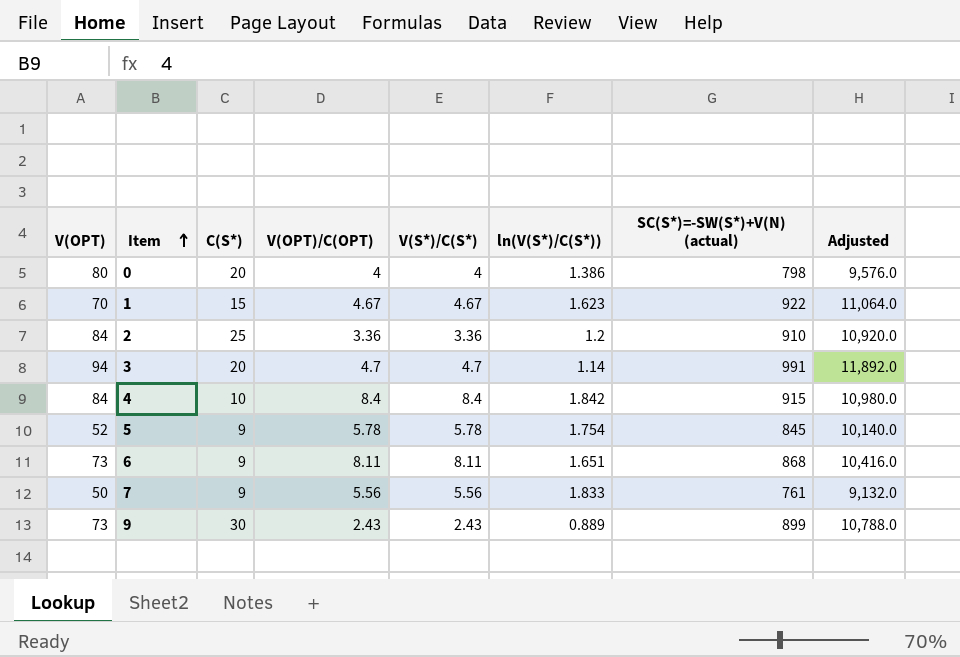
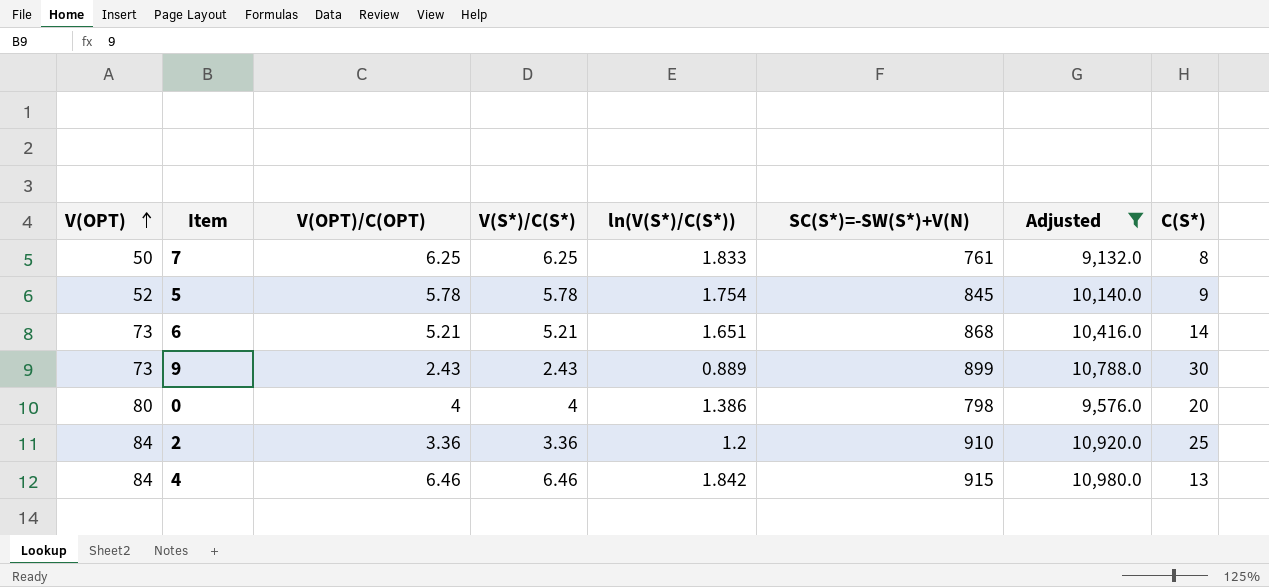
filter: none -> Adjusted <= 10,980.0
row order: Item ascending -> V(OPT) ascending
column name: SC(S*)=-SW(S*)+V(N) (actual) -> SC(S*)=-SW(S*)+V(N)
column C(S*) | position: 3 -> 8
7 | V(OPT)/C(OPT): 5.56 -> 6.25
7 | V(S*)/C(S*): 5.56 -> 6.25
7 | C(S*): 9 -> 8
6 | V(OPT)/C(OPT): 8.11 -> 5.21
6 | V(S*)/C(S*): 8.11 -> 5.21
6 | C(S*): 9 -> 14
4 | V(OPT)/C(OPT): 8.4 -> 6.46
4 | V(S*)/C(S*): 8.4 -> 6.46
4 | C(S*): 10 -> 13

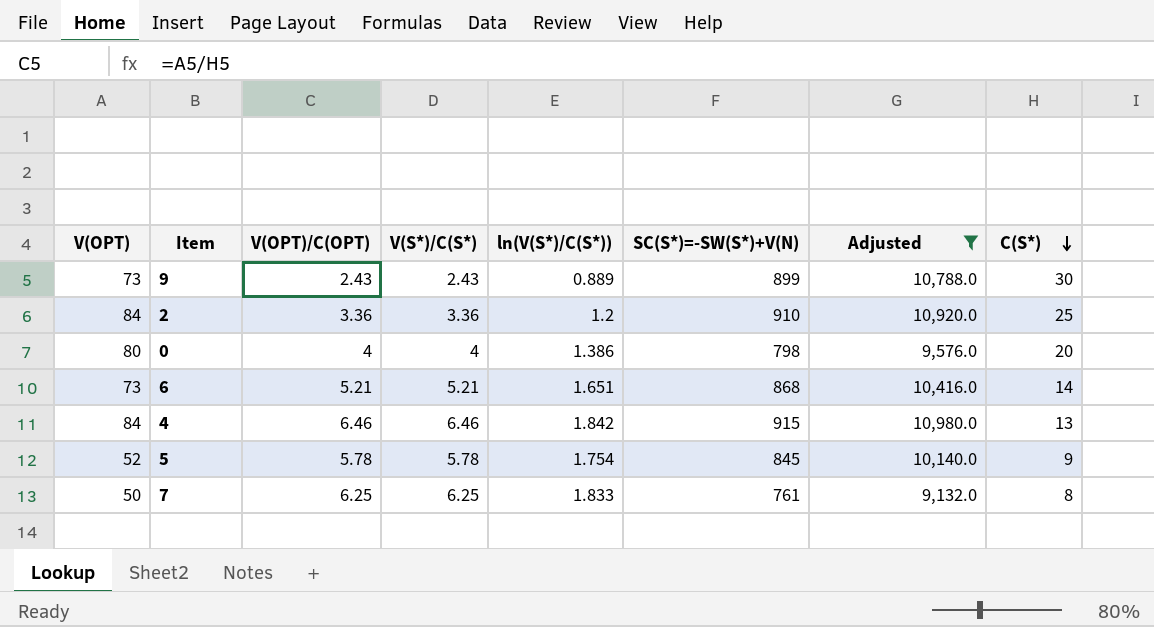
row order: V(OPT) ascending -> C(S*) descending

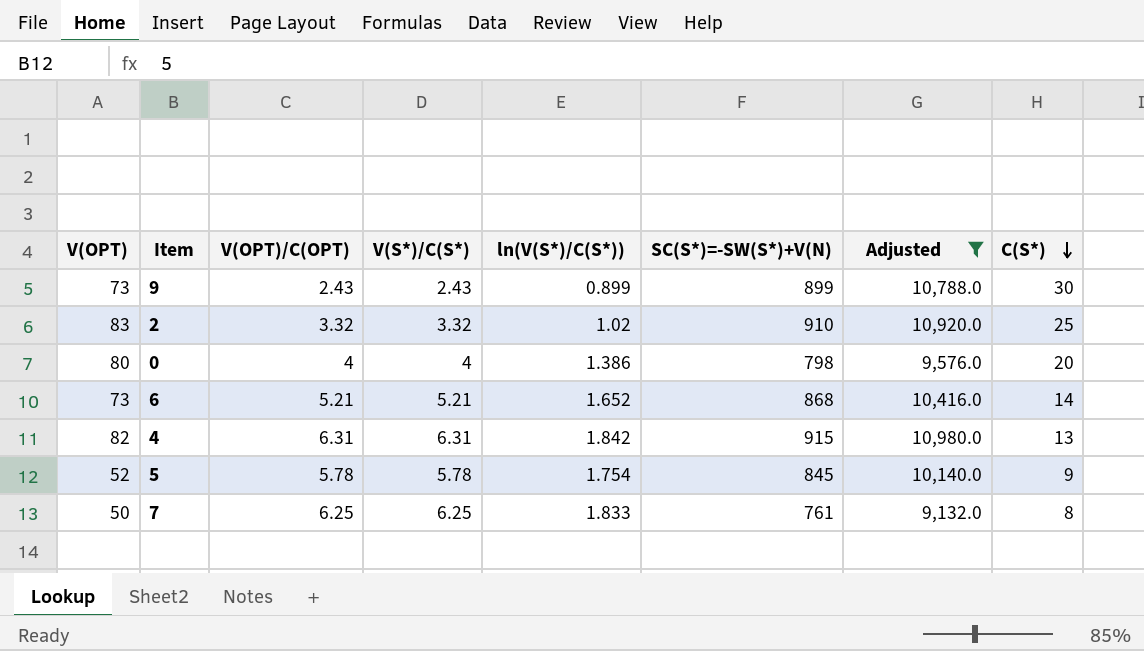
9 | ln(V(S*)/C(S*)): 0.889 -> 0.899
2 | V(OPT): 84 -> 83
2 | V(OPT)/C(OPT): 3.36 -> 3.32
2 | V(S*)/C(S*): 3.36 -> 3.32
2 | ln(V(S*)/C(S*)): 1.2 -> 1.02
6 | ln(V(S*)/C(S*)): 1.651 -> 1.652
4 | V(OPT): 84 -> 82
4 | V(OPT)/C(OPT): 6.46 -> 6.31
4 | V(S*)/C(S*): 6.46 -> 6.31

